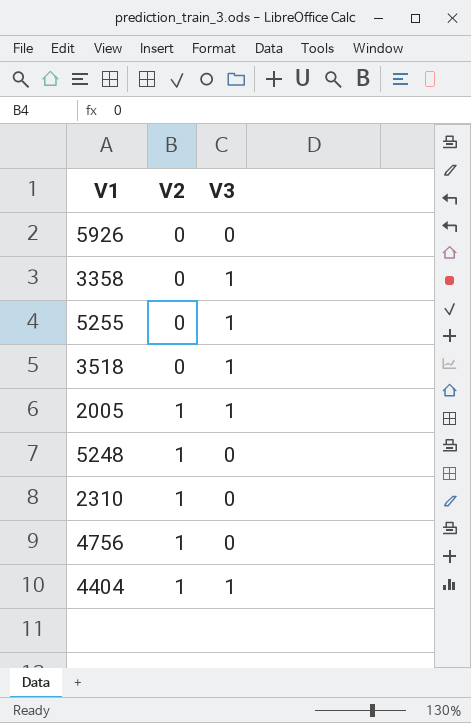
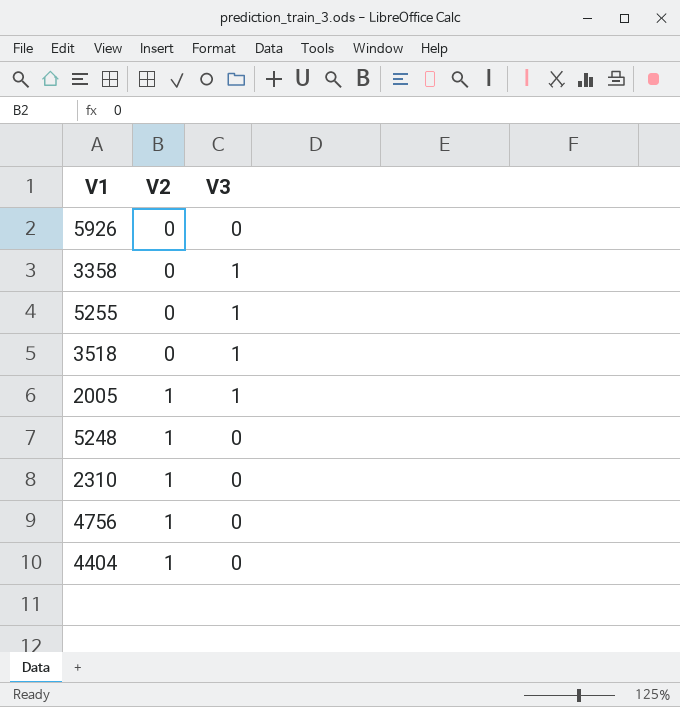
4404 | V3: 1 -> 0

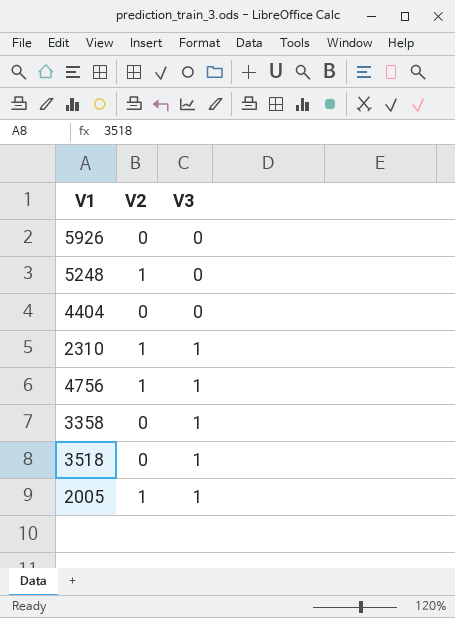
row order: V2 ascending -> V3 ascending
row 5255: 0 | 1 -> none
4404 | V2: 1 -> 0
2310 | V3: 0 -> 1
4756 | V3: 0 -> 1

